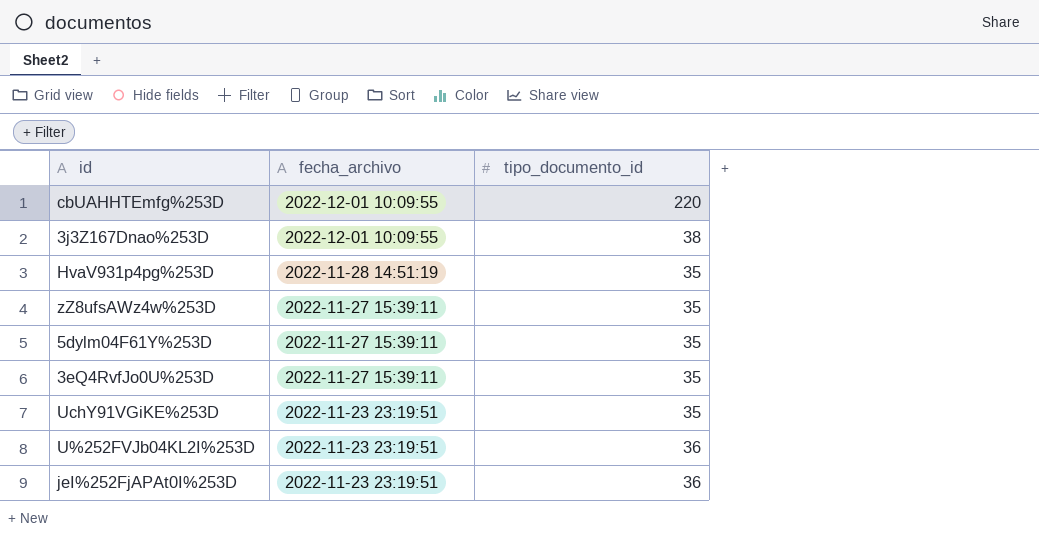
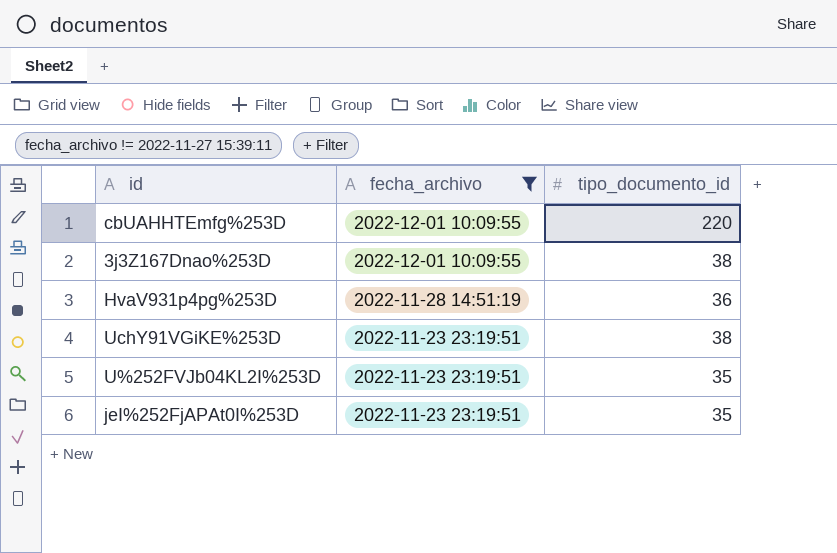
filter: none -> fecha_archivo != 2022-11-27 15:39:11
HvaV931p4pg%253D | tipo_documento_id: 35 -> 36
UchY91VGiKE%253D | tipo_documento_id: 35 -> 38
U%252FVJb04KL2I%253D | tipo_documento_id: 36 -> 35
jeI%252FjAPAt0I%253D | tipo_documento_id: 36 -> 35

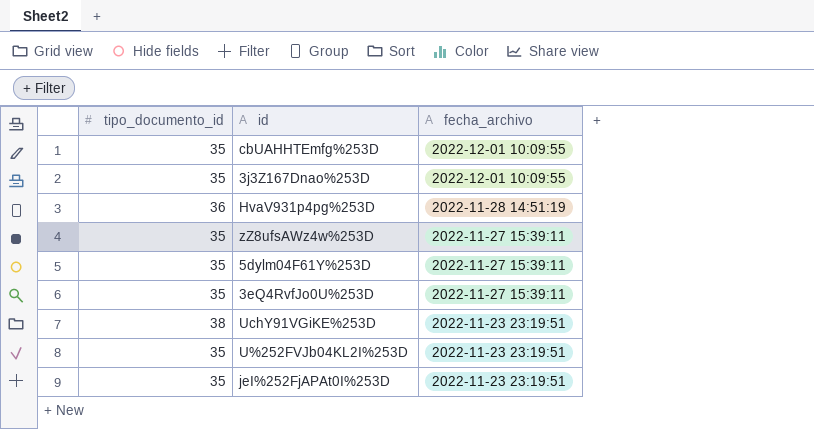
filter: fecha_archivo != 2022-11-27 15:39:11 -> none
column tipo_documento_id | position: 3 -> 1
cbUAHHTEmfg%253D | tipo_documento_id: 220 -> 35
3j3Z167Dnao%253D | tipo_documento_id: 38 -> 35

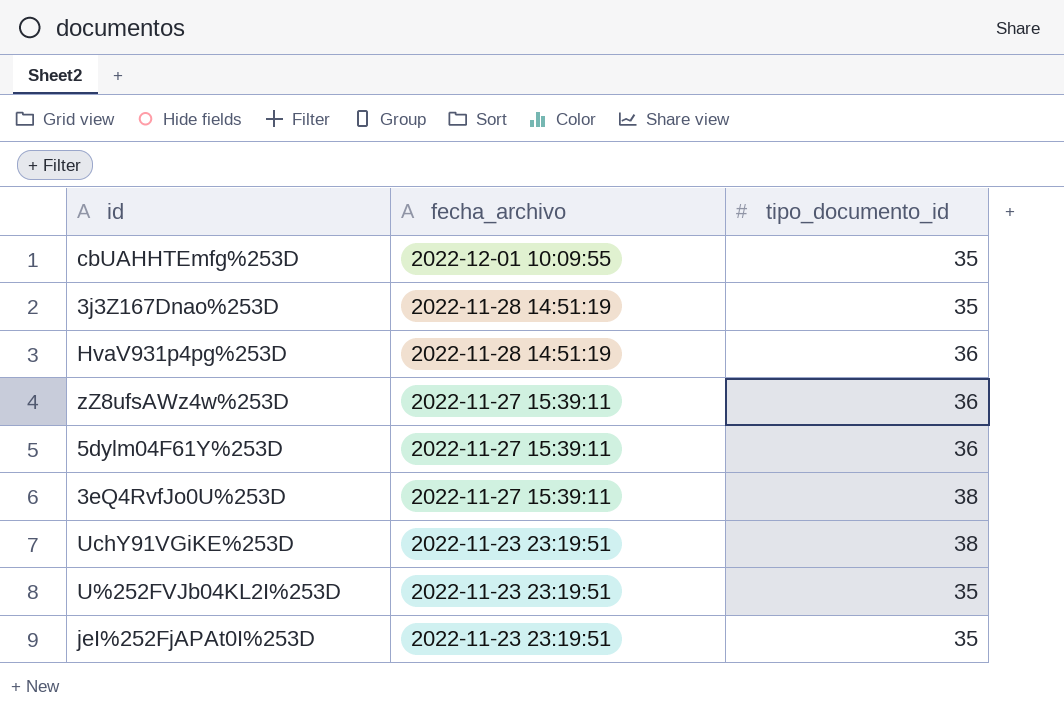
column tipo_documento_id | position: 1 -> 3
3j3Z167Dnao%253D | fecha_archivo: 2022-12-01 10:09:55 -> 2022-11-28 14:51:19
zZ8ufsAWz4w%253D | tipo_documento_id: 35 -> 36
5dylm04F61Y%253D | tipo_documento_id: 35 -> 36
3eQ4RvfJo0U%253D | tipo_documento_id: 35 -> 38

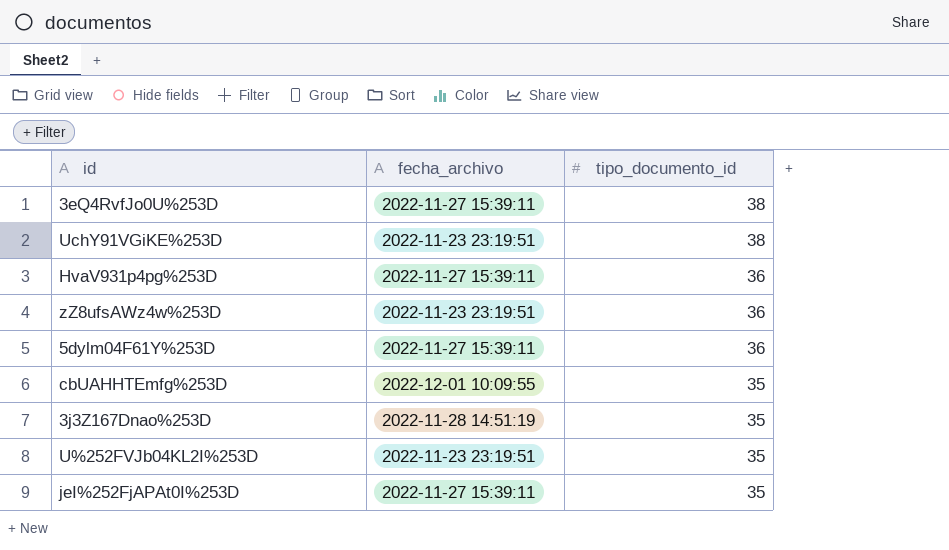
row order: fecha_archivo descending -> tipo_documento_id descending
HvaV931p4pg%253D | fecha_archivo: 2022-11-28 14:51:19 -> 2022-11-27 15:39:11
zZ8ufsAWz4w%253D | fecha_archivo: 2022-11-27 15:39:11 -> 2022-11-23 23:19:51
jeI%252FjAPAt0I%253D | fecha_archivo: 2022-11-23 23:19:51 -> 2022-11-27 15:39:11

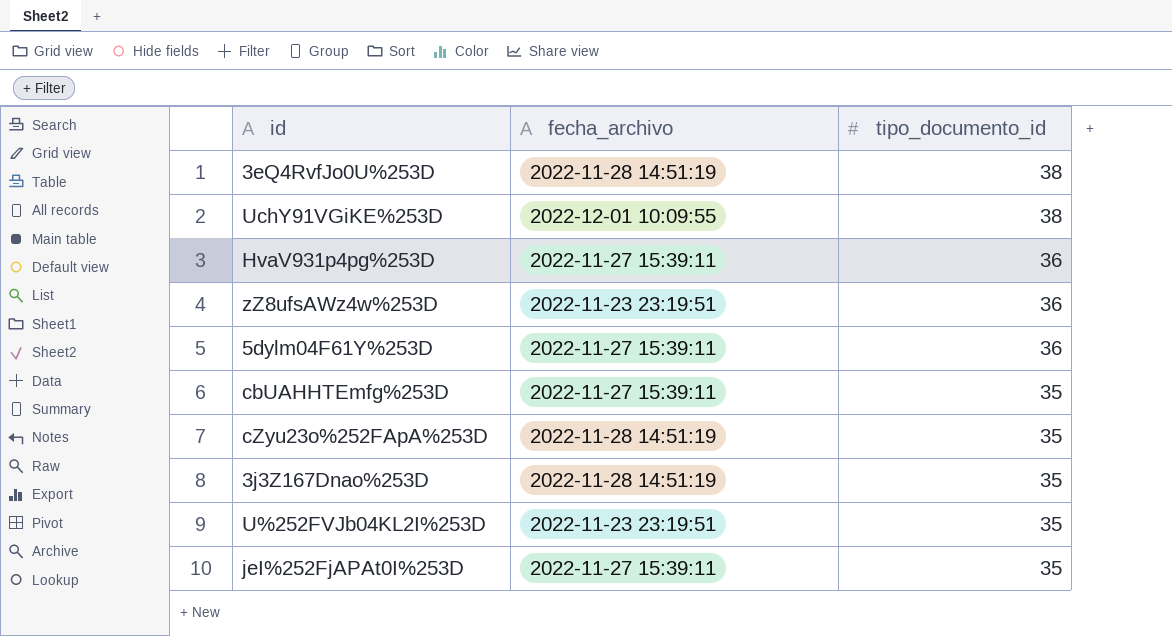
3eQ4RvfJo0U%253D | fecha_archivo: 2022-11-27 15:39:11 -> 2022-11-28 14:51:19
UchY91VGiKE%253D | fecha_archivo: 2022-11-23 23:19:51 -> 2022-12-01 10:09:55
cbUAHHTEmfg%253D | fecha_archivo: 2022-12-01 10:09:55 -> 2022-11-27 15:39:11
row cZyu23o%252FApA%253D: none -> 2022-11-28 14:51:19 | 35

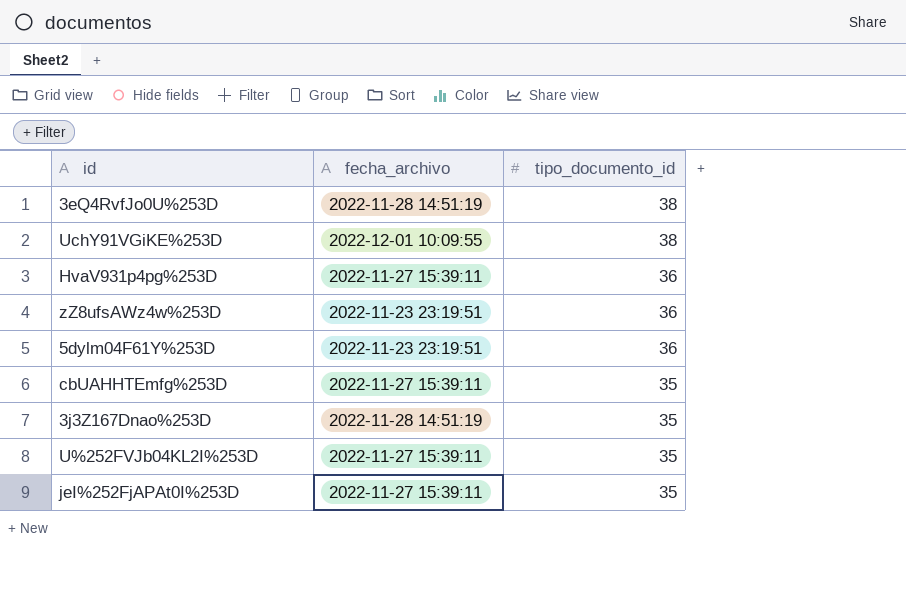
row cZyu23o%252FApA%253D: 2022-11-28 14:51:19 | 35 -> none
5dylm04F61Y%253D | fecha_archivo: 2022-11-27 15:39:11 -> 2022-11-23 23:19:51
U%252FVJb04KL2I%253D | fecha_archivo: 2022-11-23 23:19:51 -> 2022-11-27 15:39:11

